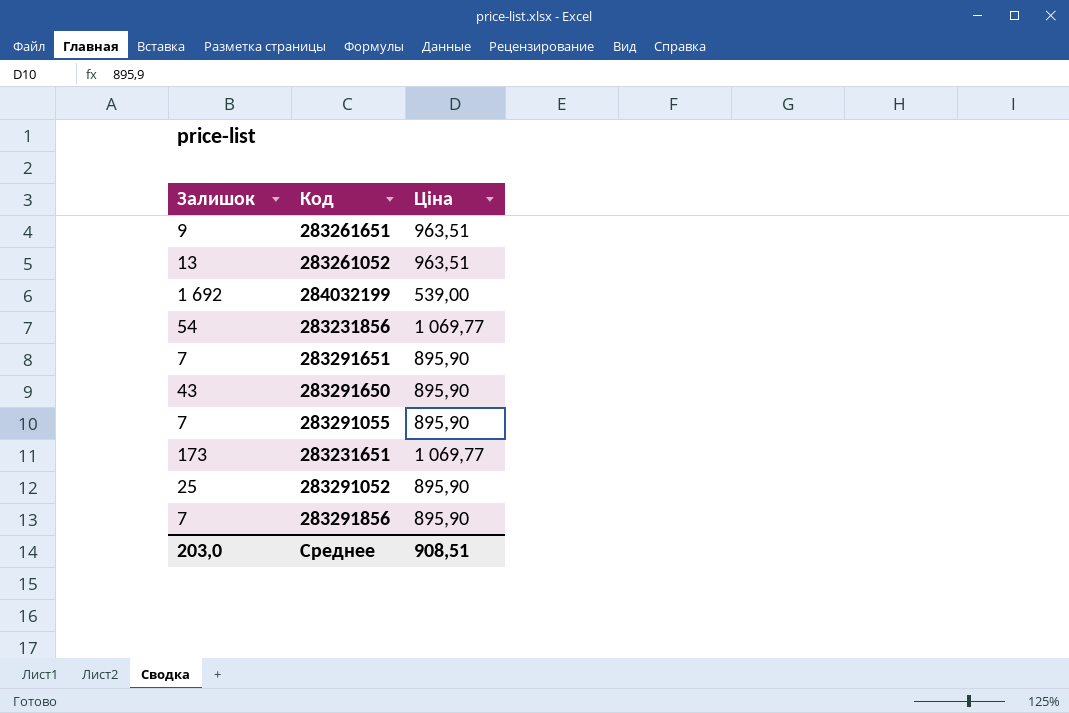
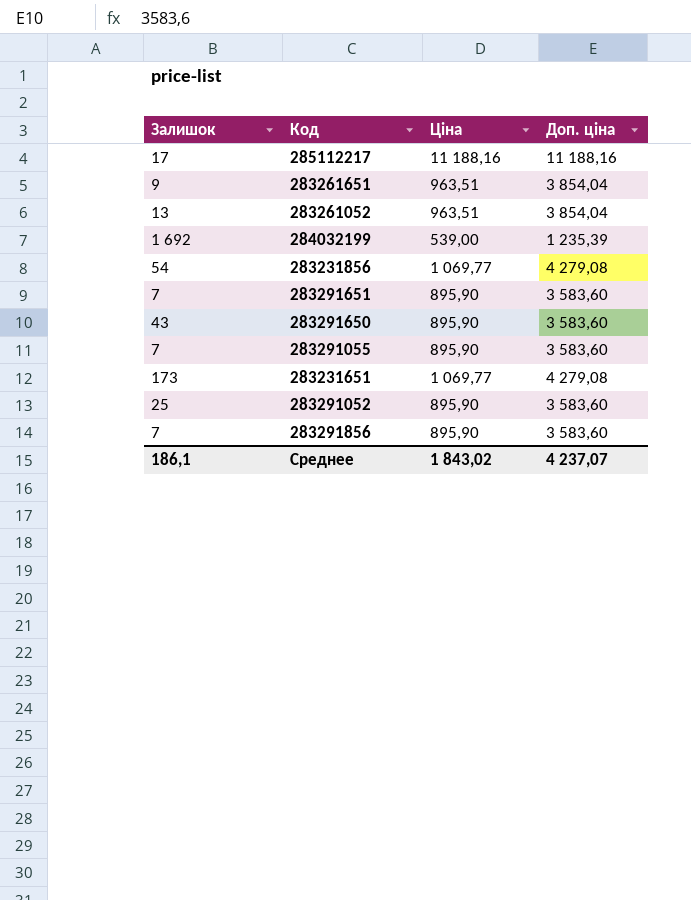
column Доп. ціна | position: none -> 4
row 285112217: none -> 17 | 11 188,16 | 11 188,16
Среднее | Залишок: 203,0 -> 186,1
Среднее | Ціна: 908,51 -> 1 843,02

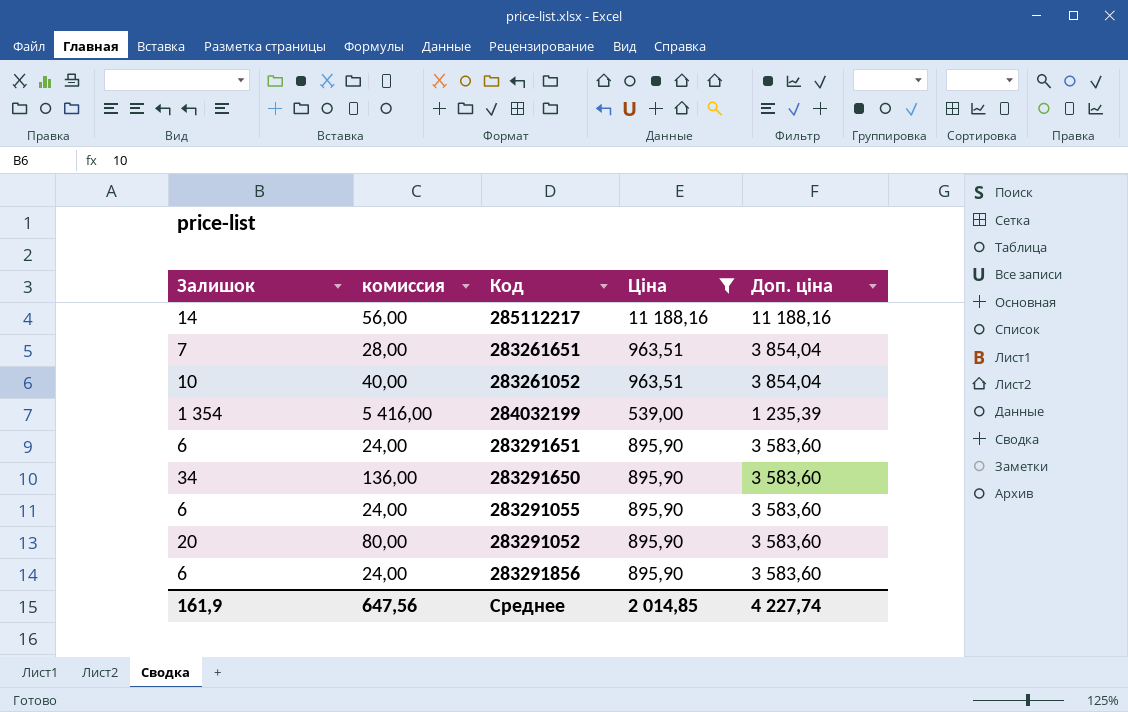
filter: none -> Ціна != 1 069,77
column комиссия | formula: none -> [Залишок] * 4
285112217 | Залишок: 17 -> 14
283261651 | Залишок: 9 -> 7
283261052 | Залишок: 13 -> 10
284032199 | Залишок: 1 692 -> 1 354
283291651 | Залишок: 7 -> 6
283291650 | Залишок: 43 -> 34
283291055 | Залишок: 7 -> 6
283291052 | Залишок: 25 -> 20
283291856 | Залишок: 7 -> 6
Среднее | Залишок: 186,1 -> 161,9
Среднее | Ціна: 1 843,02 -> 2 014,85
Среднее | Доп. ціна: 4 237,07 -> 4 227,74

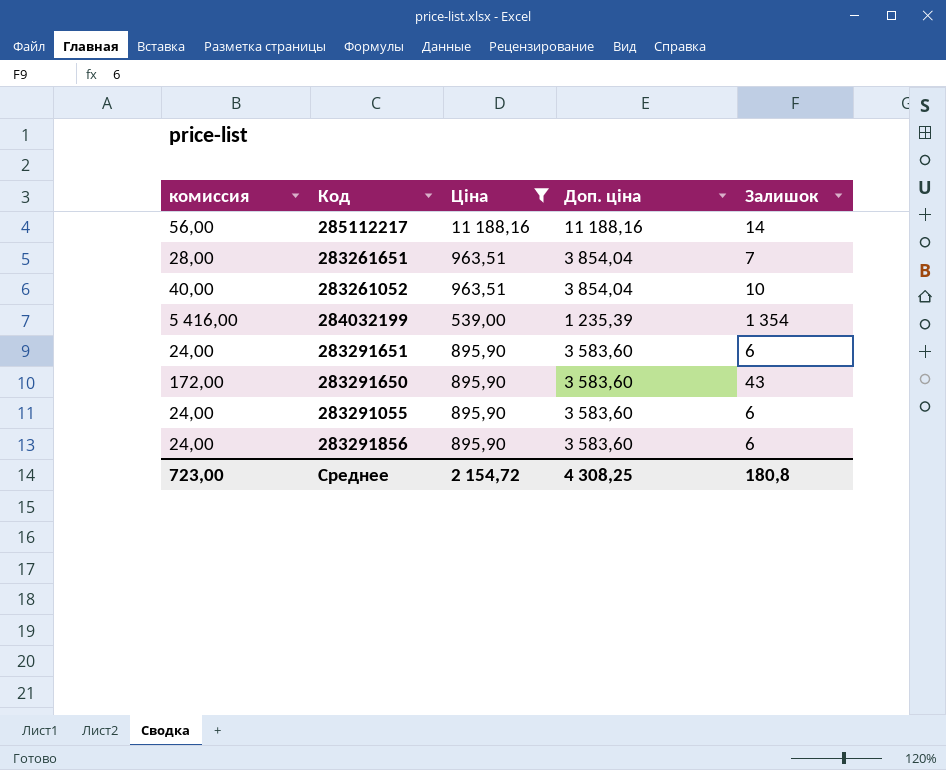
column Залишок | position: 1 -> 5
row 283291052: 20 | 80,00 | 895,90 | 3 583,60 -> none
283291650 | комиссия: 136,00 -> 172,00
283291650 | Залишок: 34 -> 43
Среднее | комиссия: 647,56 -> 723,00
Среднее | Ціна: 2 014,85 -> 2 154,72
Среднее | Доп. ціна: 4 227,74 -> 4 308,25
Среднее | Залишок: 161,9 -> 180,8

